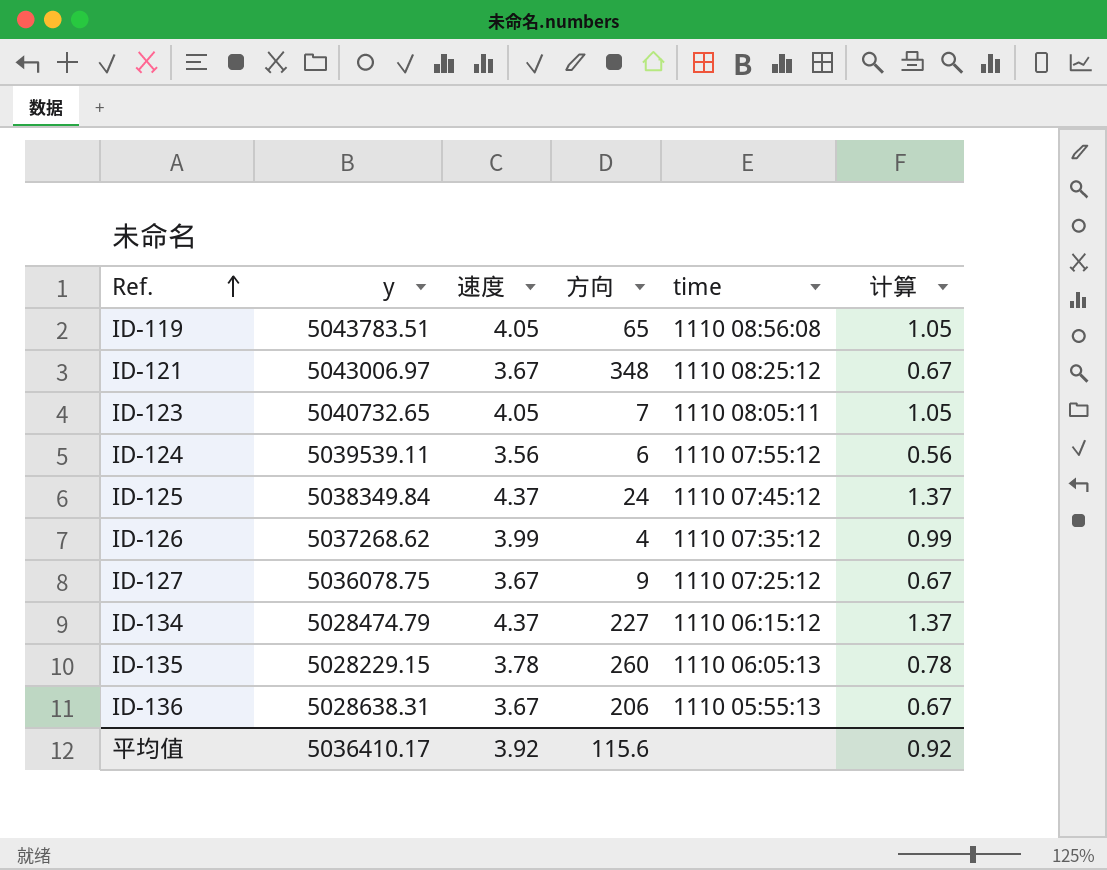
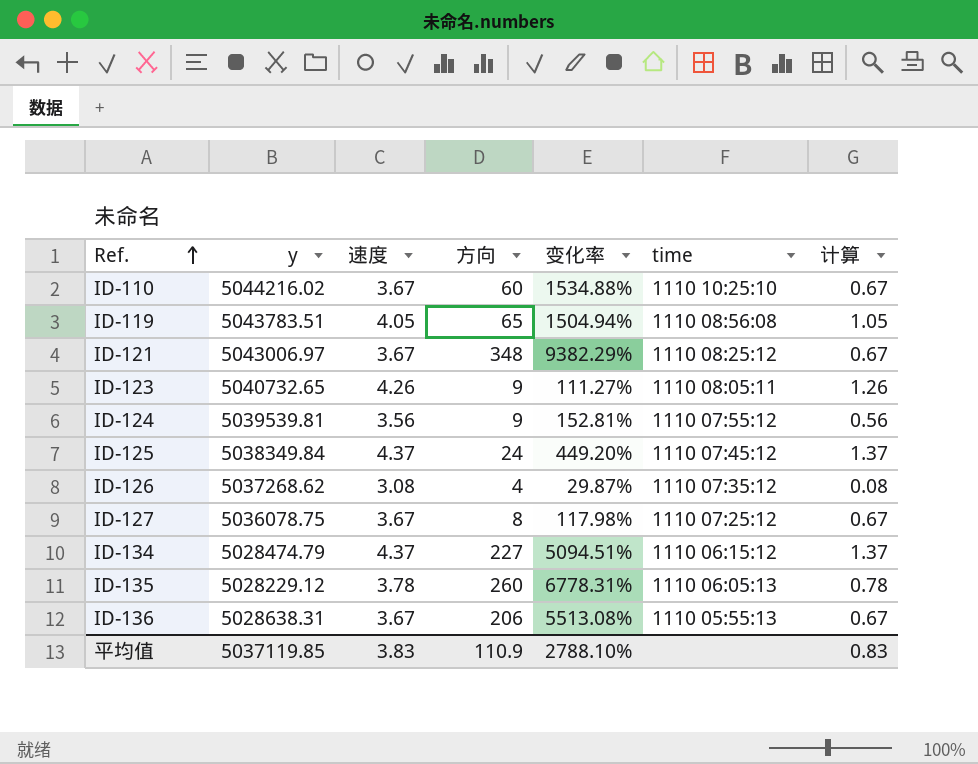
column 变化率 | formula: none -> ([方向] - [速度]) / [速度]
row ID-110: none -> 5044216.02 | 3.67 | 60 | 1534.88% | 1110 10:25:10 | 0.67
ID-123 | 速度: 4.05 -> 4.26
ID-123 | 方向: 7 -> 9
ID-123 | 计算: 1.05 -> 1.26
ID-124 | y: 5039539.11 -> 5039539.81
ID-124 | 方向: 6 -> 9
ID-126 | 速度: 3.99 -> 3.08
ID-126 | 计算: 0.99 -> 0.08
ID-127 | 方向: 9 -> 8
ID-135 | y: 5028229.15 -> 5028229.12
平均值 | y: 5036410.17 -> 5037119.85
平均值 | 速度: 3.92 -> 3.83
平均值 | 方向: 115.6 -> 110.9
平均值 | 计算: 0.92 -> 0.83

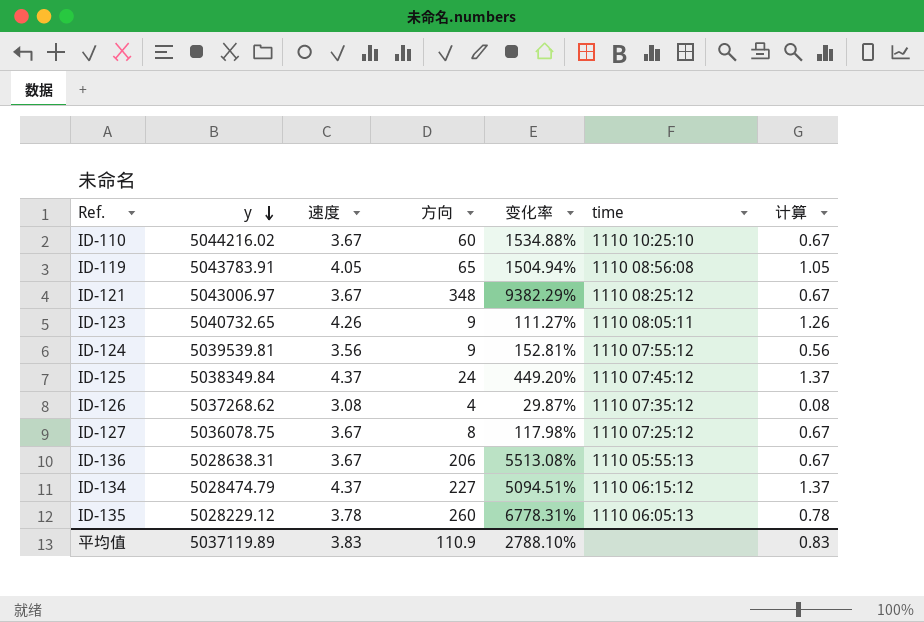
row order: Ref. ascending -> y descending
ID-119 | y: 5043783.51 -> 5043783.91
平均值 | y: 5037119.85 -> 5037119.89

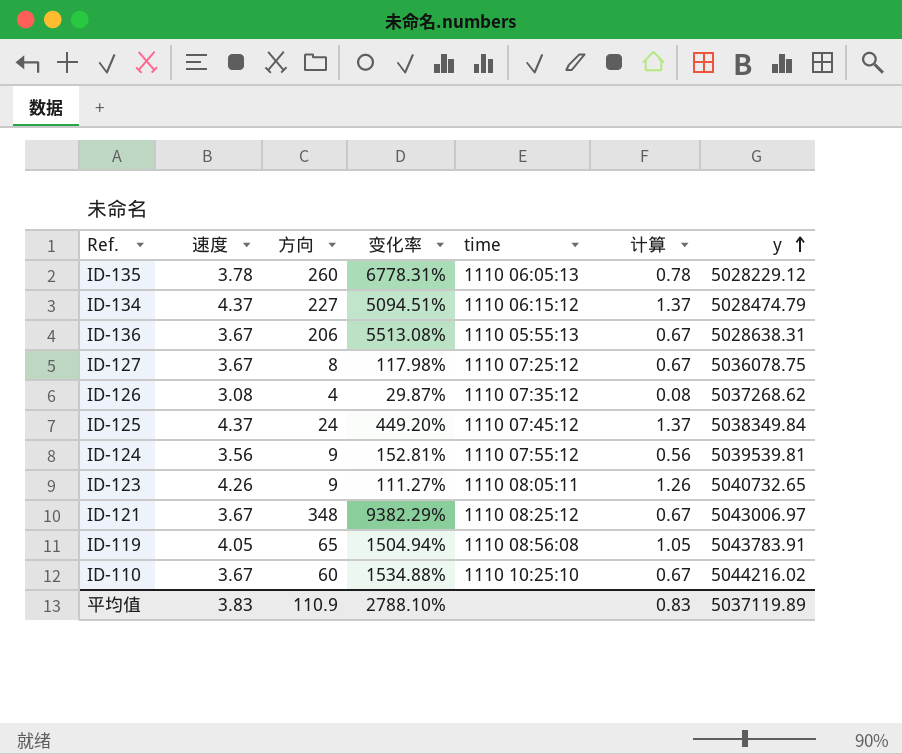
row order: y descending -> y ascending
column y | position: 2 -> 7

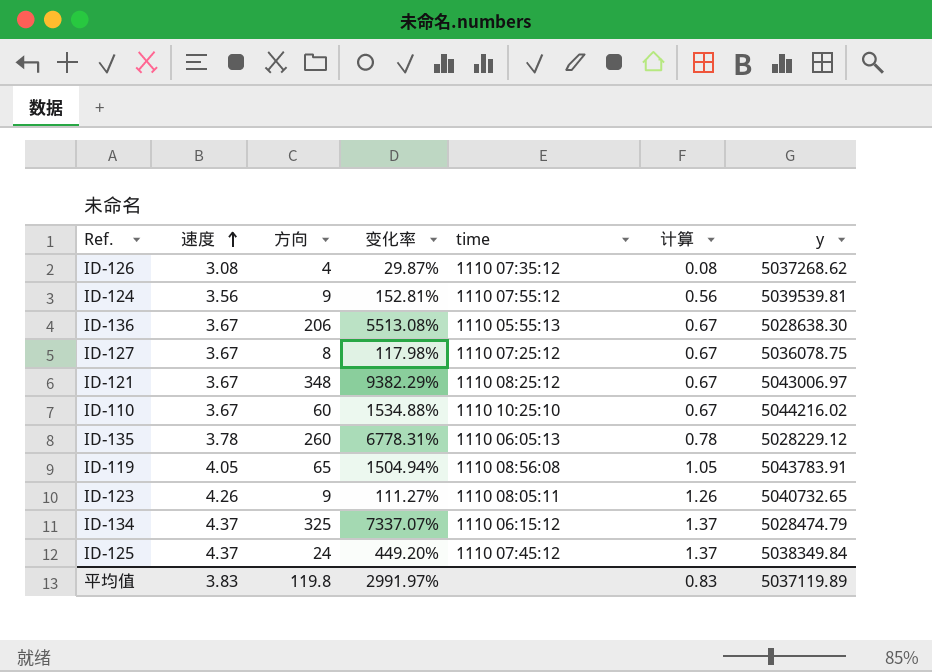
row order: y ascending -> 速度 ascending
ID-136 | y: 5028638.31 -> 5028638.30
ID-134 | 方向: 227 -> 325
ID-134 | 变化率: 5094.51% -> 7337.07%
平均值 | 方向: 110.9 -> 119.8
平均值 | 变化率: 2788.10% -> 2991.97%

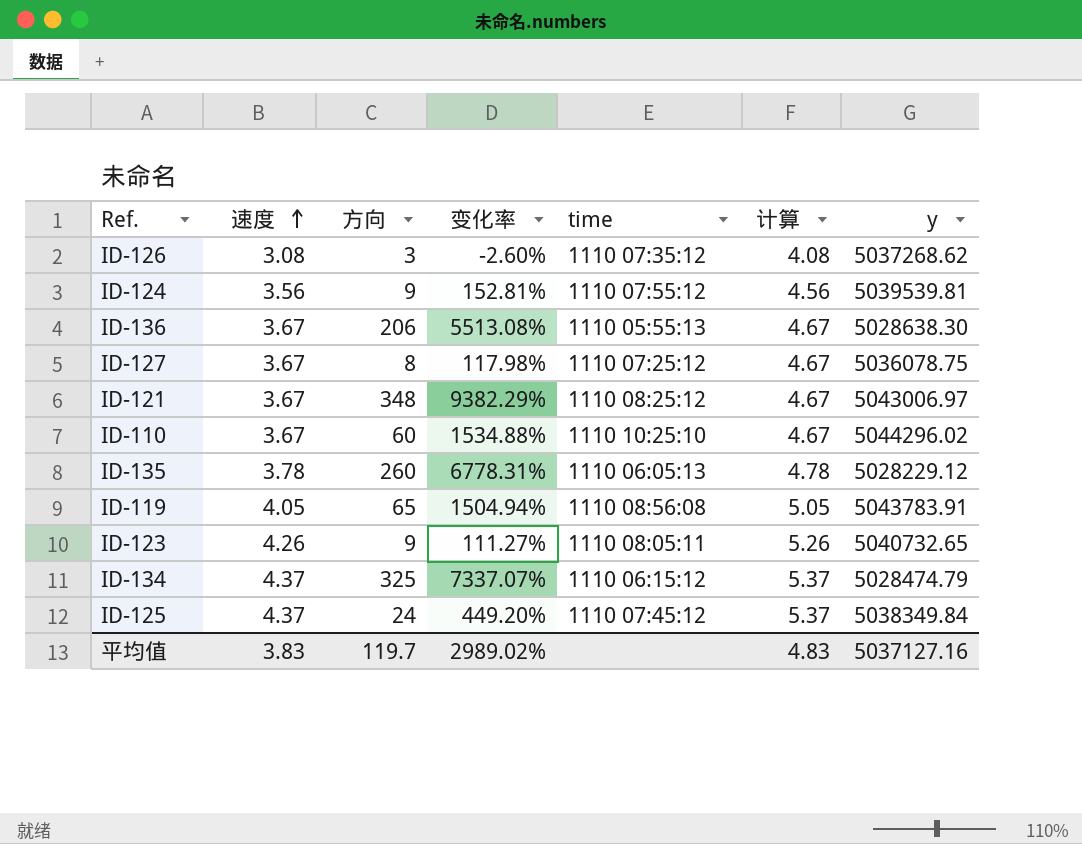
column 计算 | formula: [速度] - 3 -> [速度] + 1
ID-126 | 方向: 4 -> 3
ID-126 | 变化率: 29.87% -> -2.60%
ID-110 | y: 5044216.02 -> 5044296.02
平均值 | 方向: 119.8 -> 119.7
平均值 | 变化率: 2991.97% -> 2989.02%
平均值 | 计算: 0.83 -> 4.83
平均值 | y: 5037119.89 -> 5037127.16

